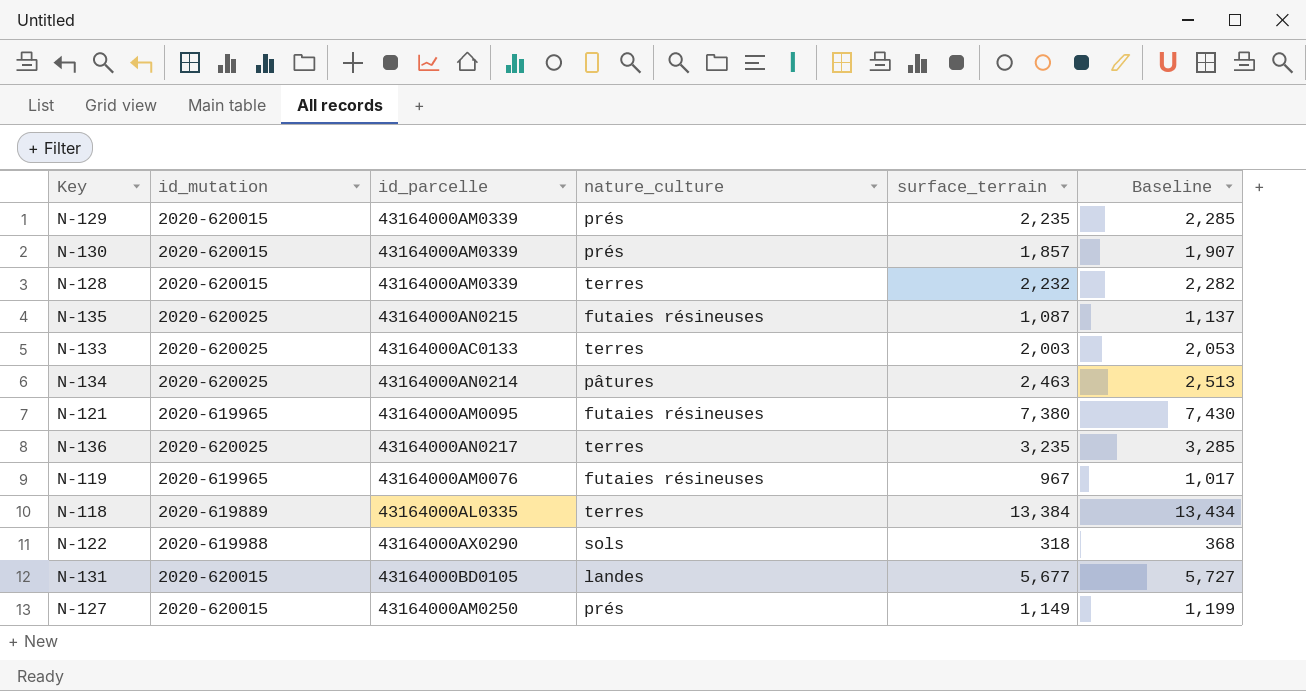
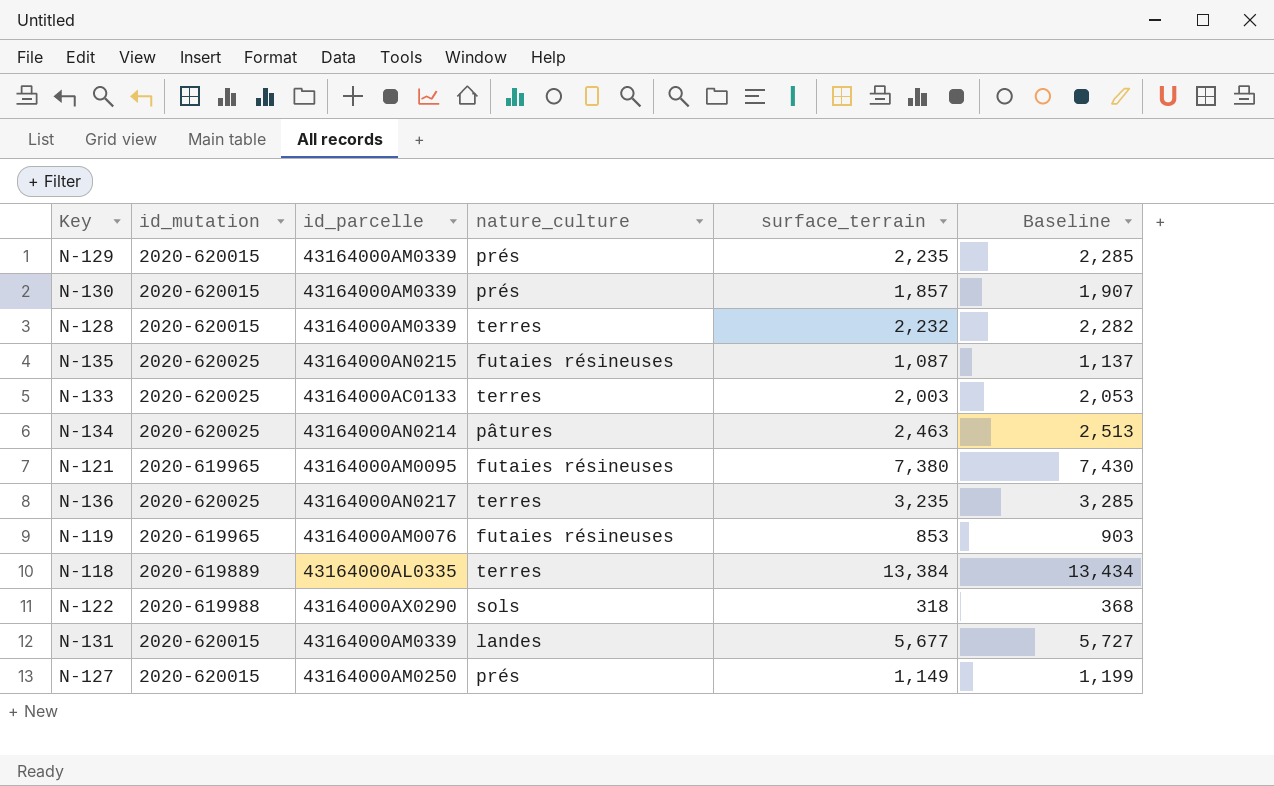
N-119 | surface_terrain: 967 -> 853
N-119 | Baseline: 1,017 -> 903
N-131 | id_parcelle: 43164000BD0105 -> 43164000AM0339

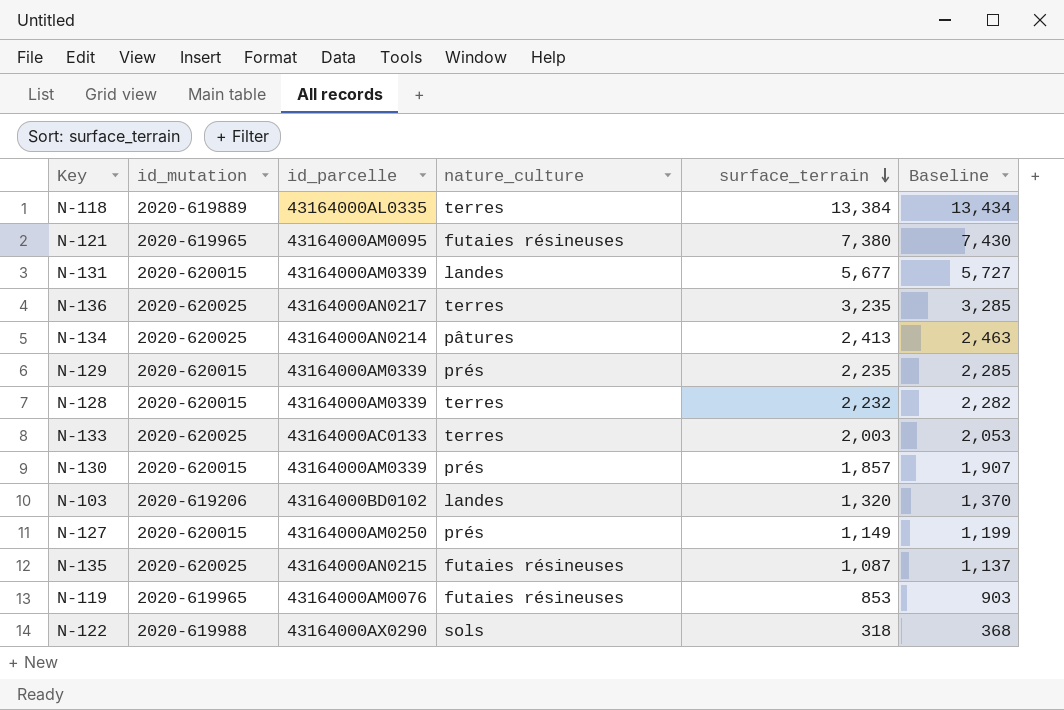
row order: none -> surface_terrain descending
N-134 | surface_terrain: 2,463 -> 2,413
N-134 | Baseline: 2,513 -> 2,463
row N-103: none -> 2020-619206 | 43164000BD0102 | landes | 1,320 | 1,370

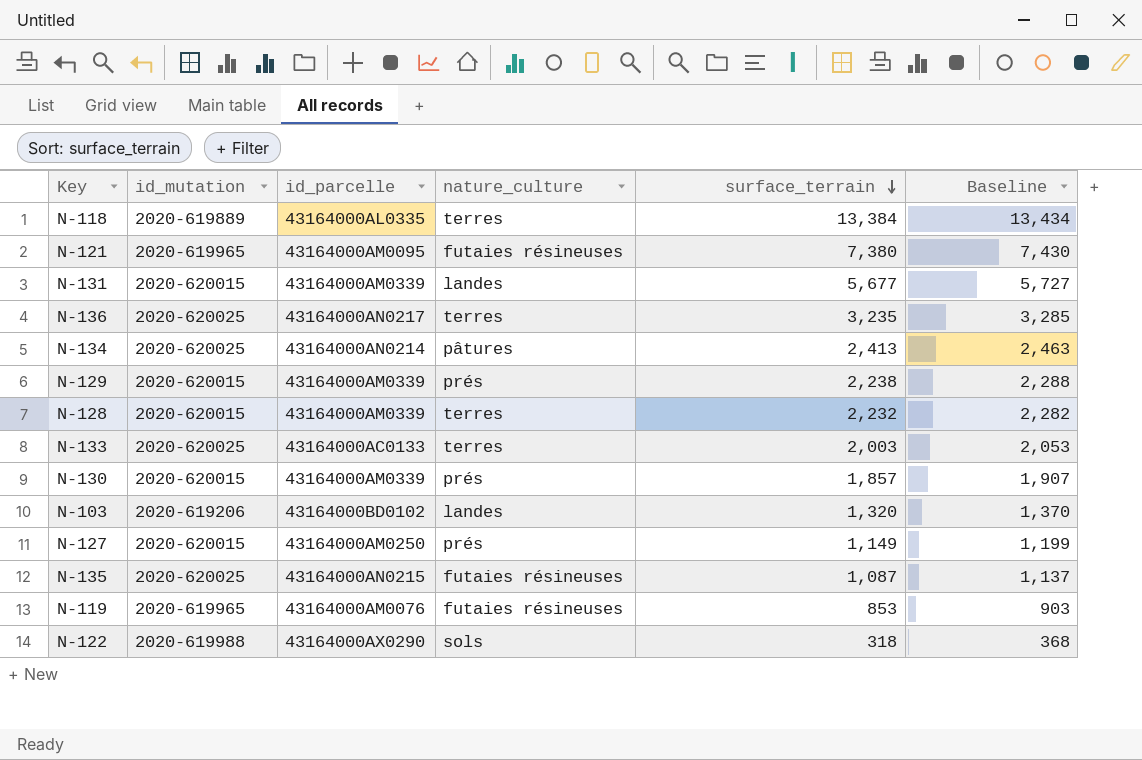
N-129 | surface_terrain: 2,235 -> 2,238
N-129 | Baseline: 2,285 -> 2,288

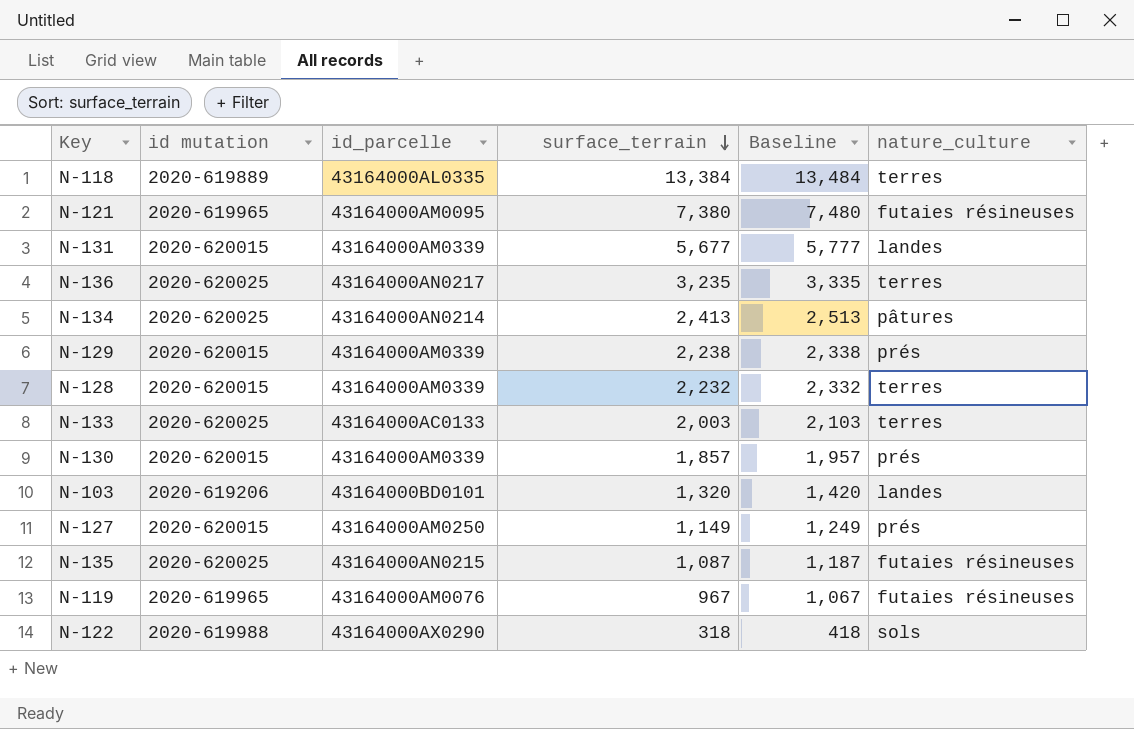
column name: id_mutation -> id mutation
column Baseline | formula: [surface_terrain] + 50 -> [surface_terrain] + 100
column nature_culture | position: 4 -> 6
N-103 | id_parcelle: 43164000BD0102 -> 43164000BD0101
N-119 | surface_terrain: 853 -> 967

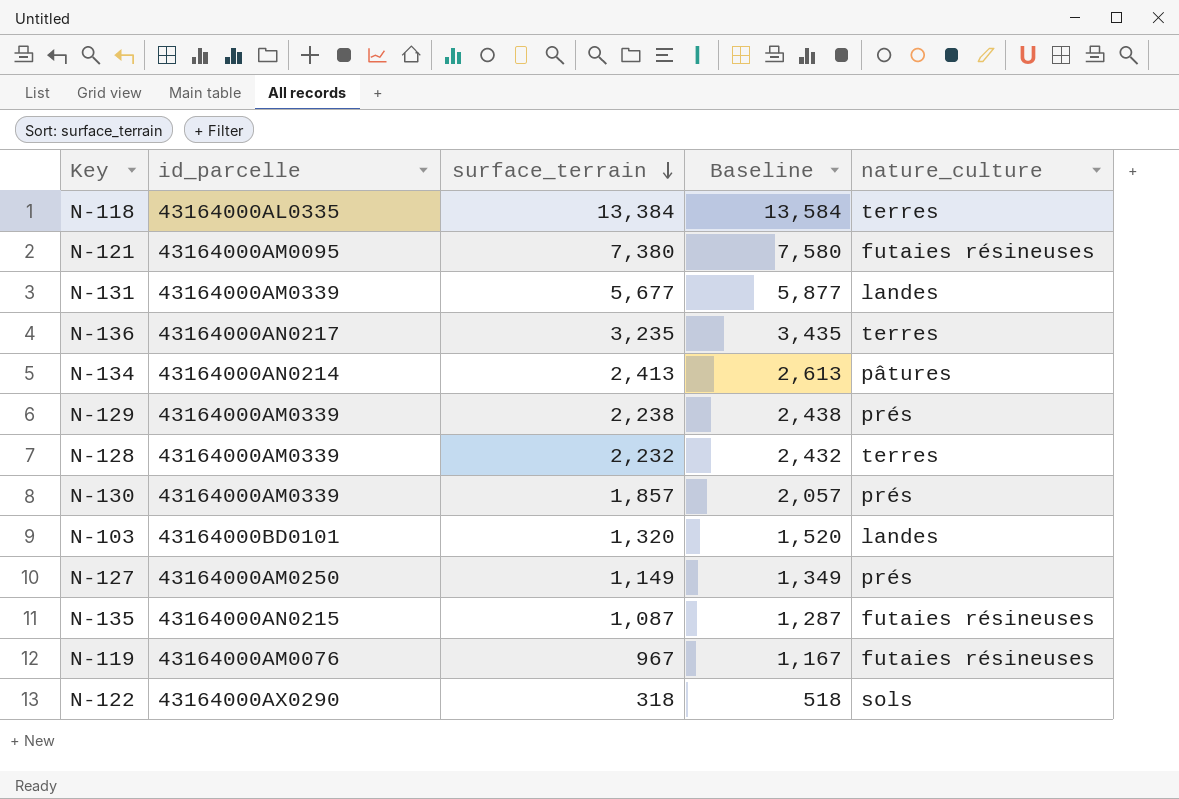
column id mutation | position: 2 -> none
column Baseline | formula: [surface_terrain] + 100 -> [surface_terrain] + 200
row N-133: 2020-620025 | 43164000AC0133 | 2,003 | 2,103 | terres -> none

